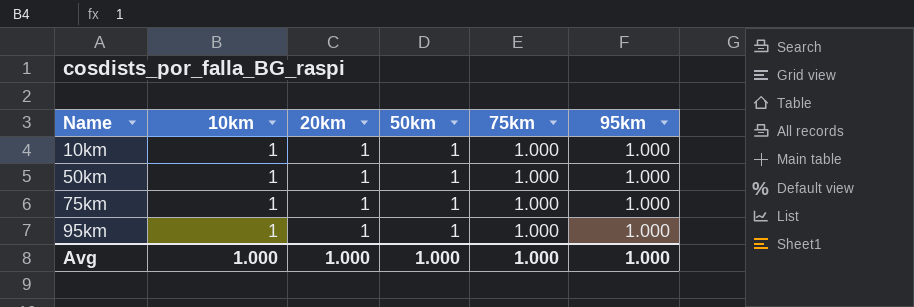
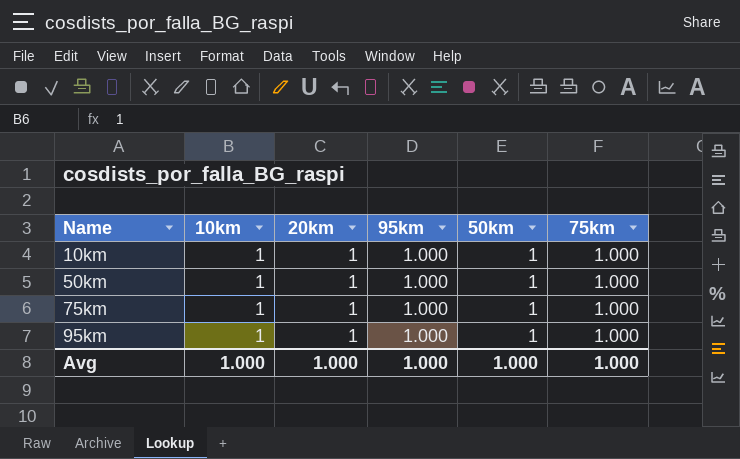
column 95km | position: 6 -> 4

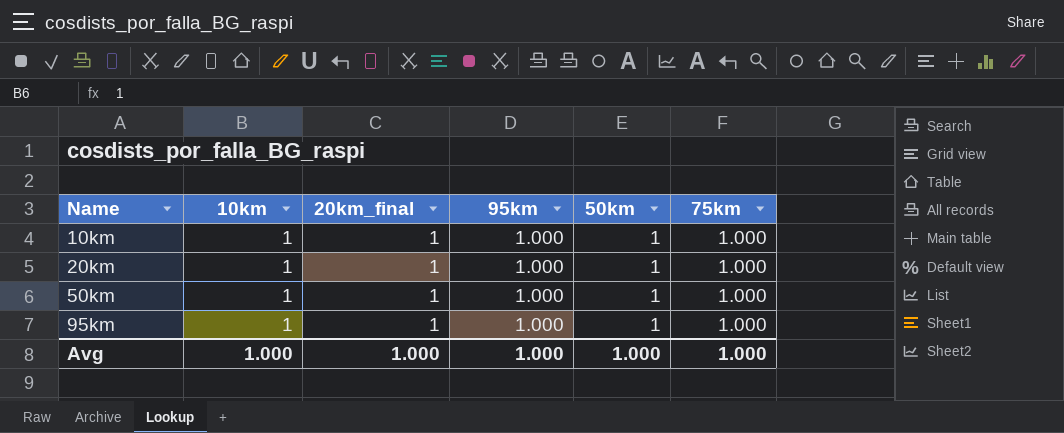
column name: 20km -> 20km_final
row 75km: 1 | 1 | 1.000 | 1 | 1.000 -> none
row 20km: none -> 1 | 1 | 1.000 | 1 | 1.000

